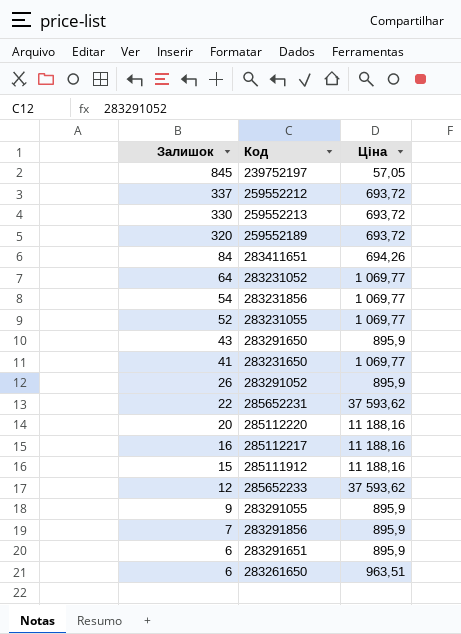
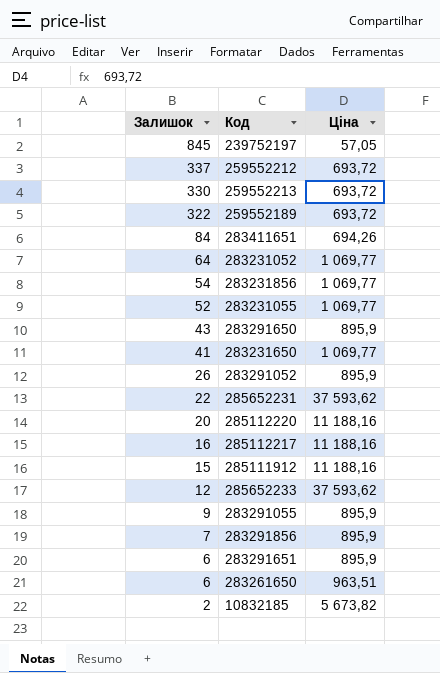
259552189 | Залишок: 320 -> 322
row 10832185: none -> 2 | 5 673,82

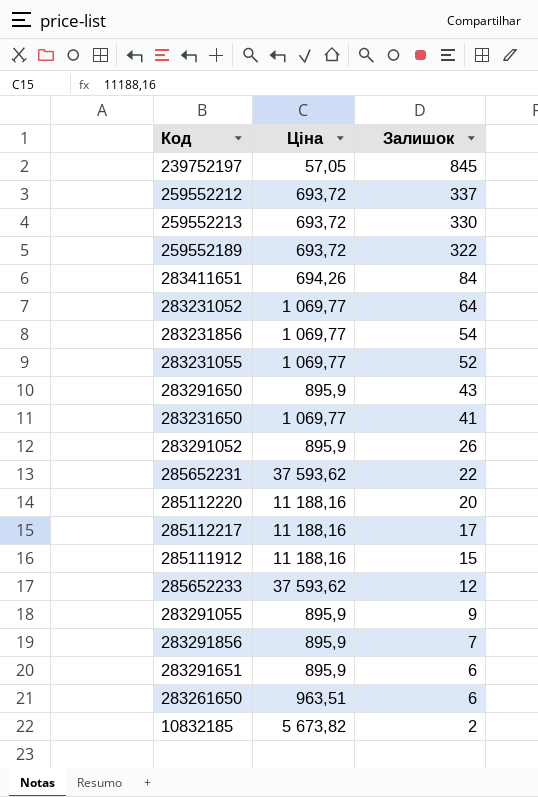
column Залишок | position: 1 -> 3
285112217 | Залишок: 16 -> 17

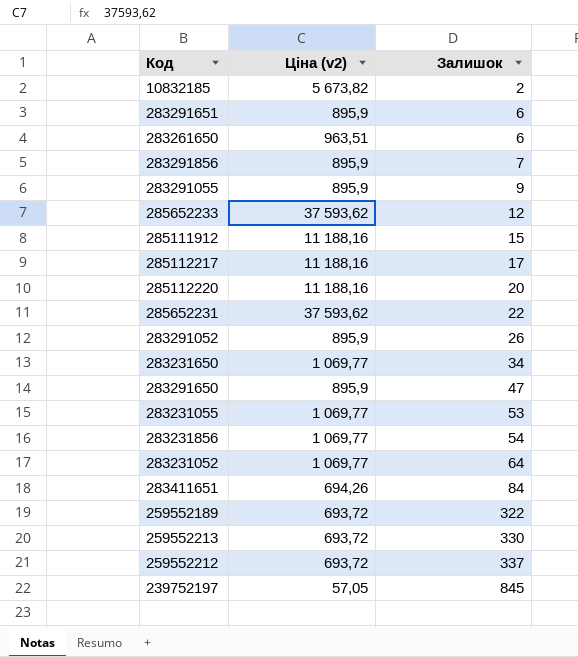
row order: Залишок descending -> Залишок ascending
column name: Ціна -> Ціна (v2)
283231650 | Залишок: 41 -> 34
283291650 | Залишок: 43 -> 47
283231055 | Залишок: 52 -> 53

